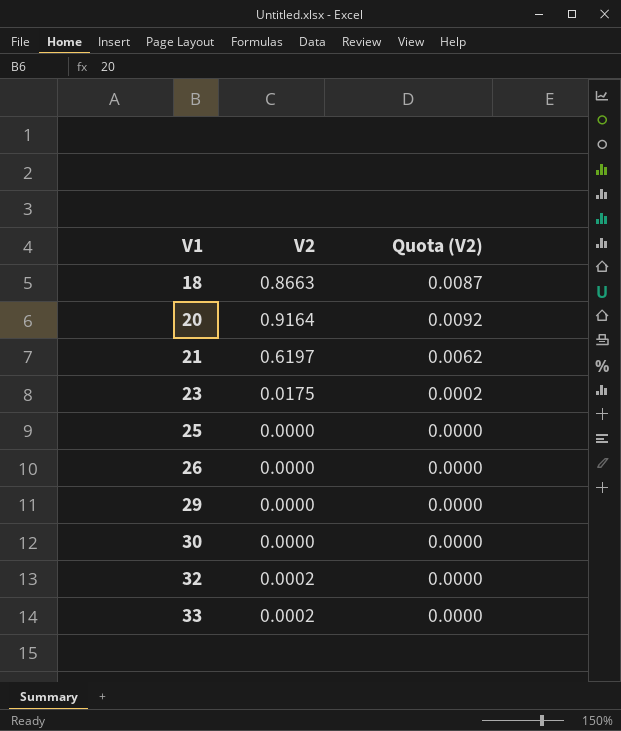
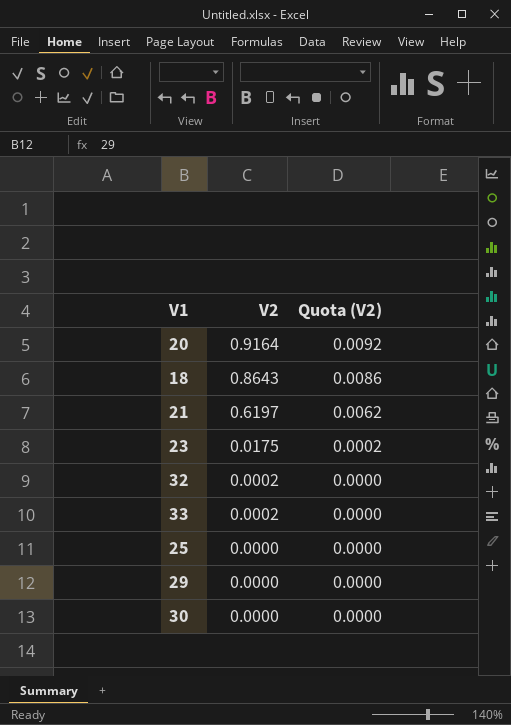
row order: V1 ascending -> V2 descending
row 26: 0.0000 | 0.0000 -> none
18 | V2: 0.8663 -> 0.8643
18 | Quota (V2): 0.0087 -> 0.0086

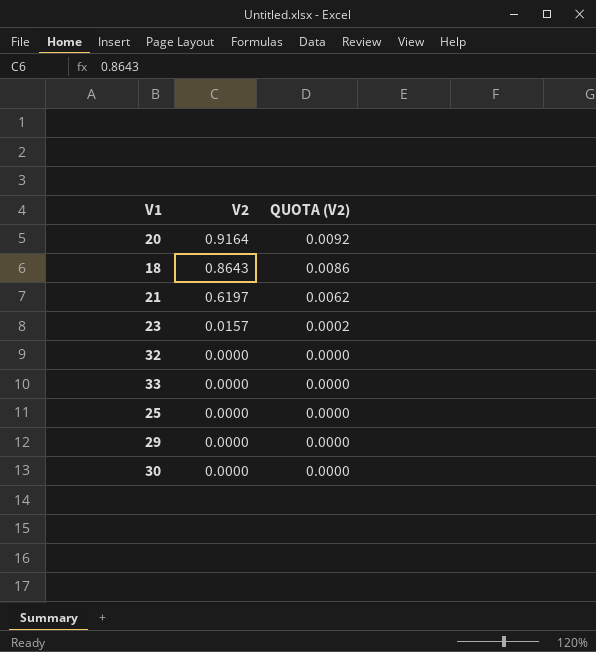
column name: Quota (V2) -> QUOTA (V2)
23 | V2: 0.0175 -> 0.0157
32 | V2: 0.0002 -> 0.0000
33 | V2: 0.0002 -> 0.0000

